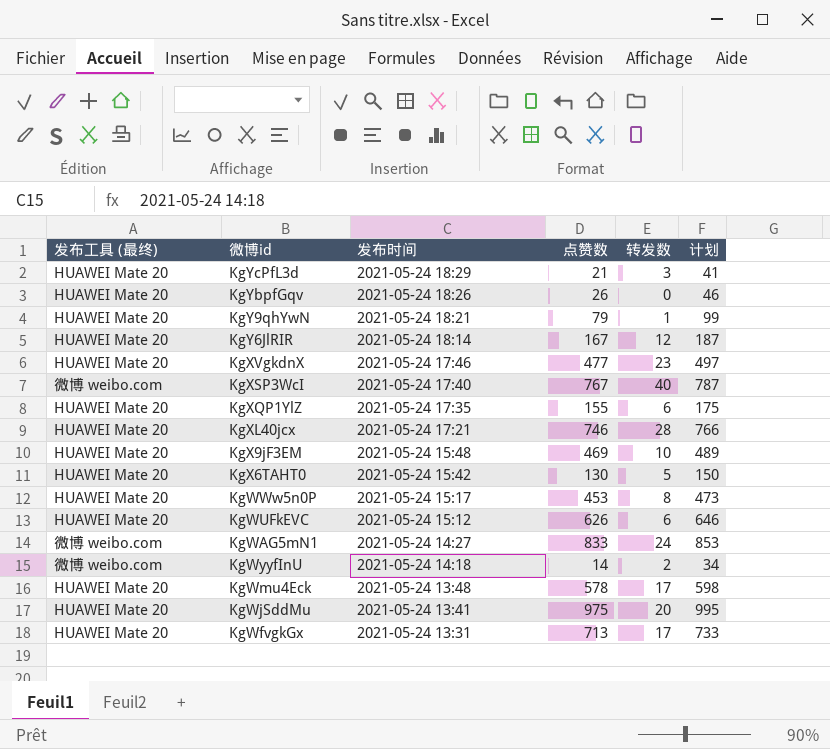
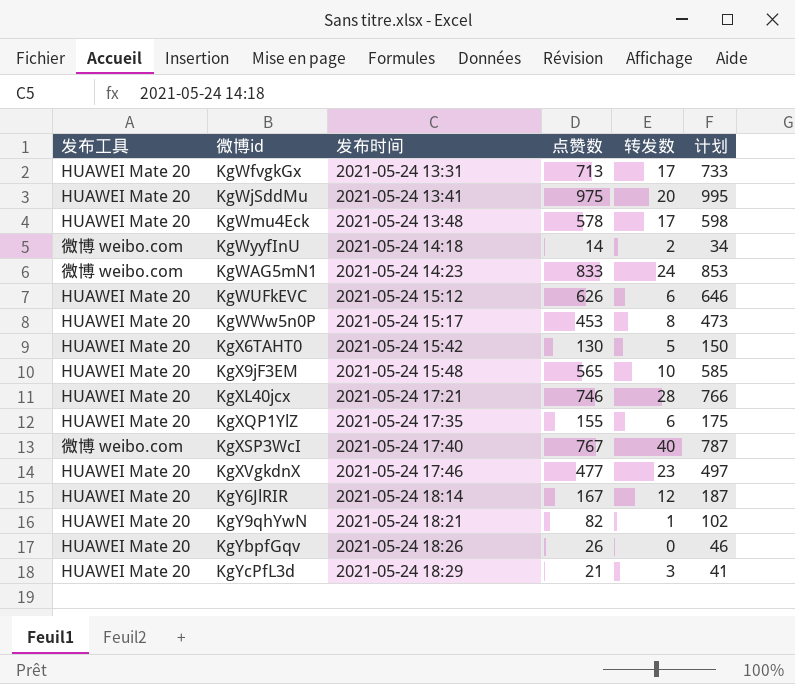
row order: 发布时间 descending -> 发布时间 ascending
column name: 发布工具 (最终) -> 发布工具
KgWAG5mN1 | 发布时间: 2021-05-24 14:27 -> 2021-05-24 14:23
KgX9jF3EM | 点赞数: 469 -> 565
KgX9jF3EM | 计划: 489 -> 585
KgY9qhYwN | 点赞数: 79 -> 82
KgY9qhYwN | 计划: 99 -> 102

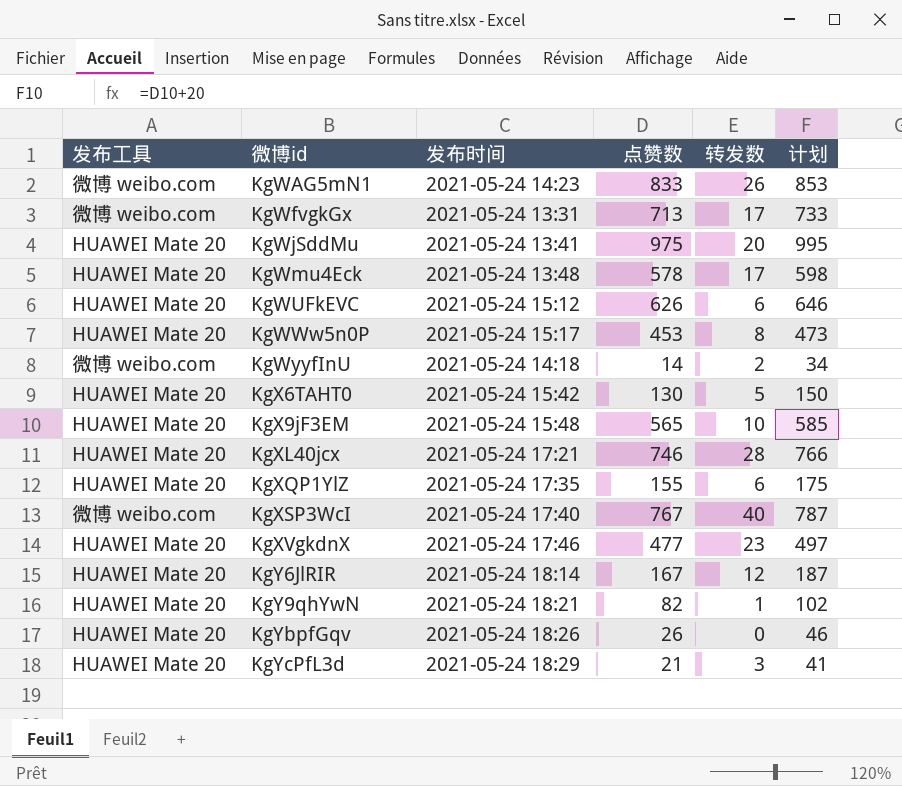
row order: 发布时间 ascending -> 微博id ascending
KgWAG5mN1 | 转发数: 24 -> 26
KgWfvgkGx | 发布工具: HUAWEI Mate 20 -> 微博 weibo.com

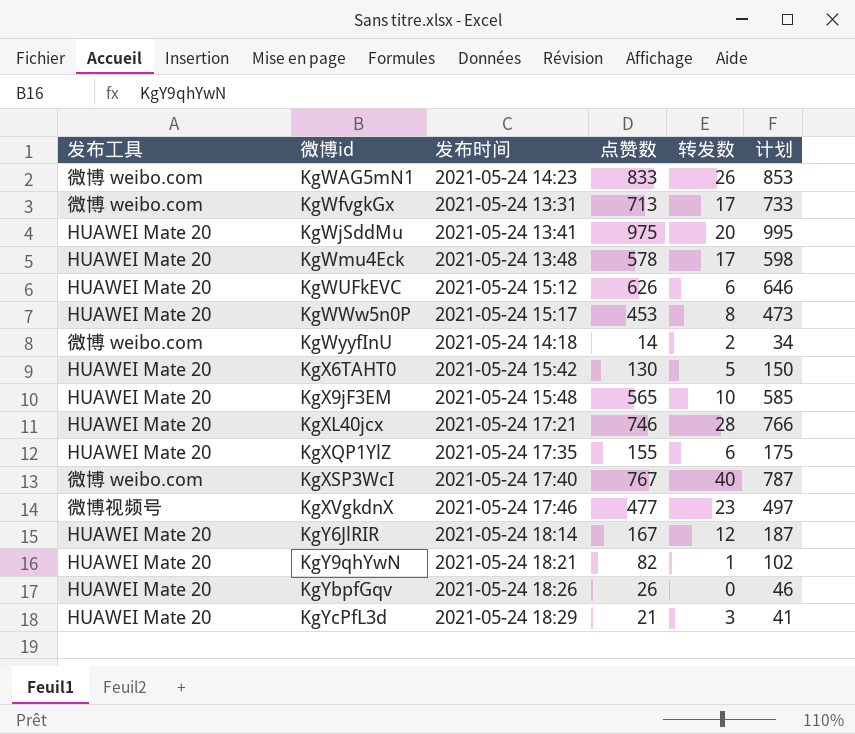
KgXVgkdnX | 发布工具: HUAWEI Mate 20 -> 微博视频号

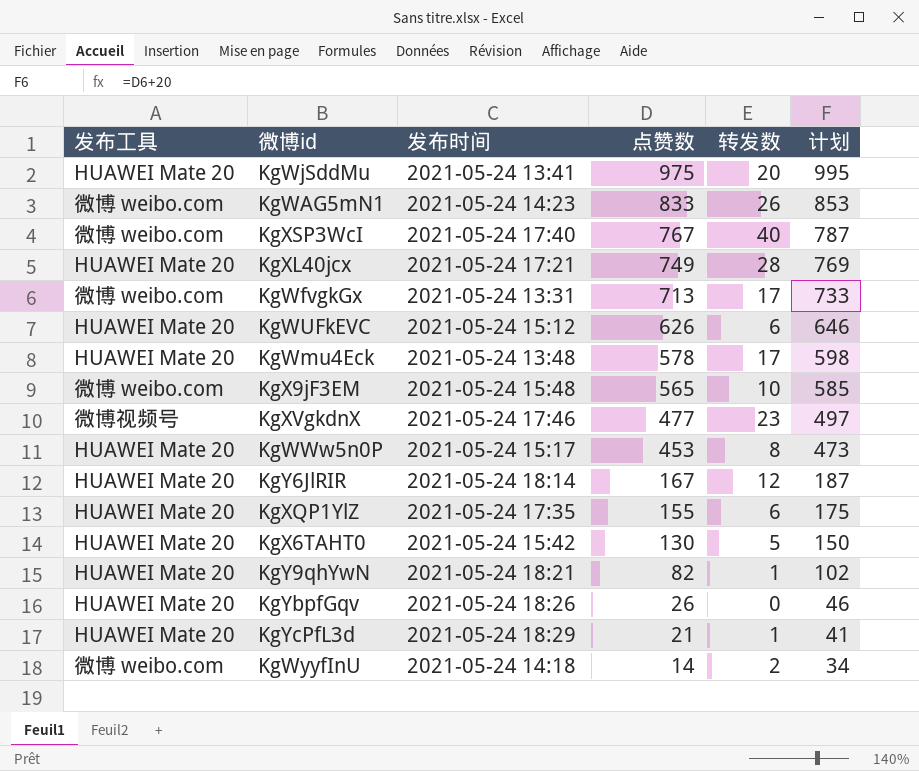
row order: 微博id ascending -> 点赞数 descending
KgXL40jcx | 点赞数: 746 -> 749
KgXL40jcx | 计划: 766 -> 769
KgX9jF3EM | 发布工具: HUAWEI Mate 20 -> 微博 weibo.com
KgYcPfL3d | 转发数: 3 -> 1

